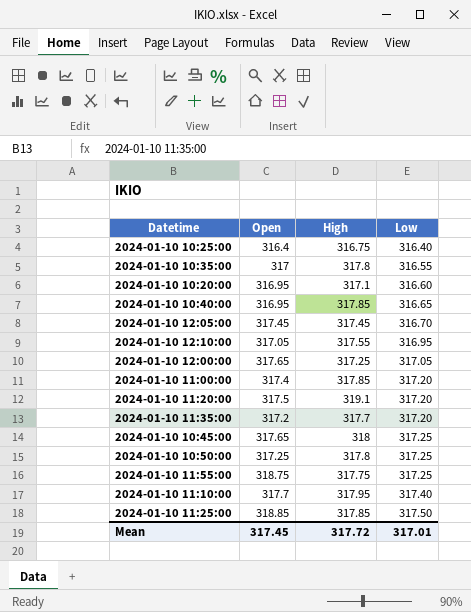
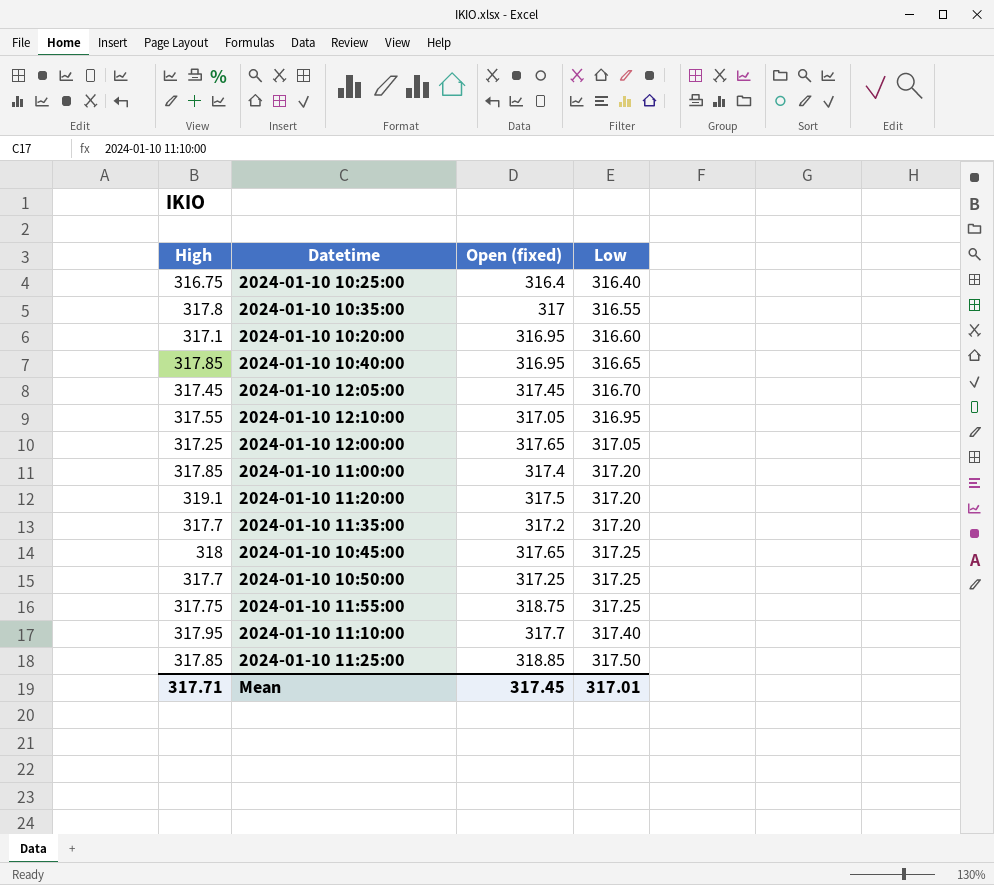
column High | position: 3 -> 1
column name: Open -> Open (fixed)
2024-01-10 10:50:00 | High: 317.8 -> 317.7
Mean | High: 317.72 -> 317.71

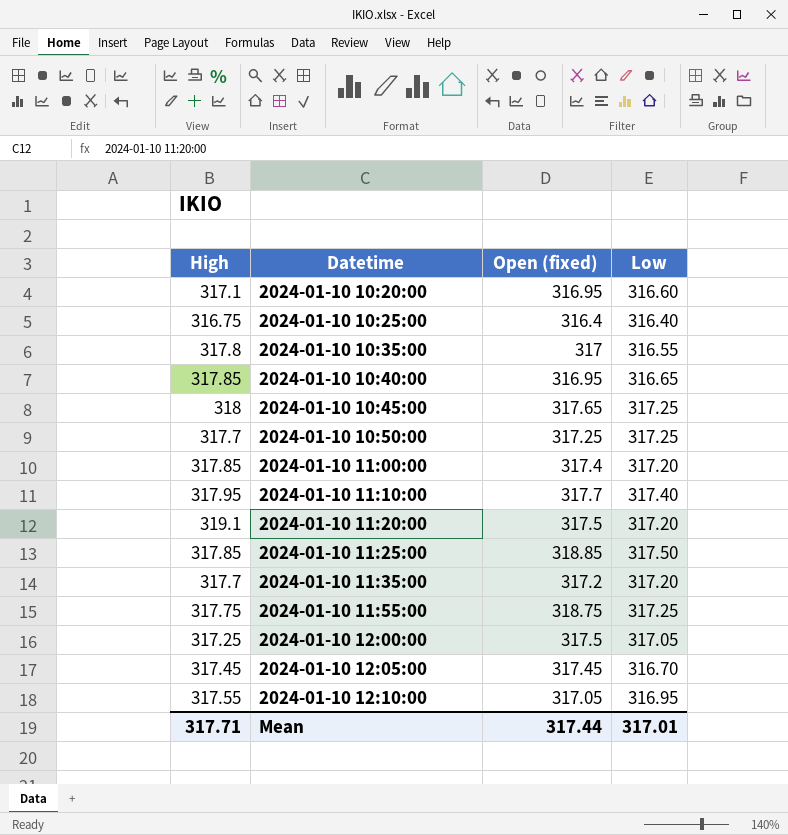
row order: Low ascending -> Datetime ascending
2024-01-10 12:00:00 | Open (fixed): 317.65 -> 317.5
Mean | Open (fixed): 317.45 -> 317.44

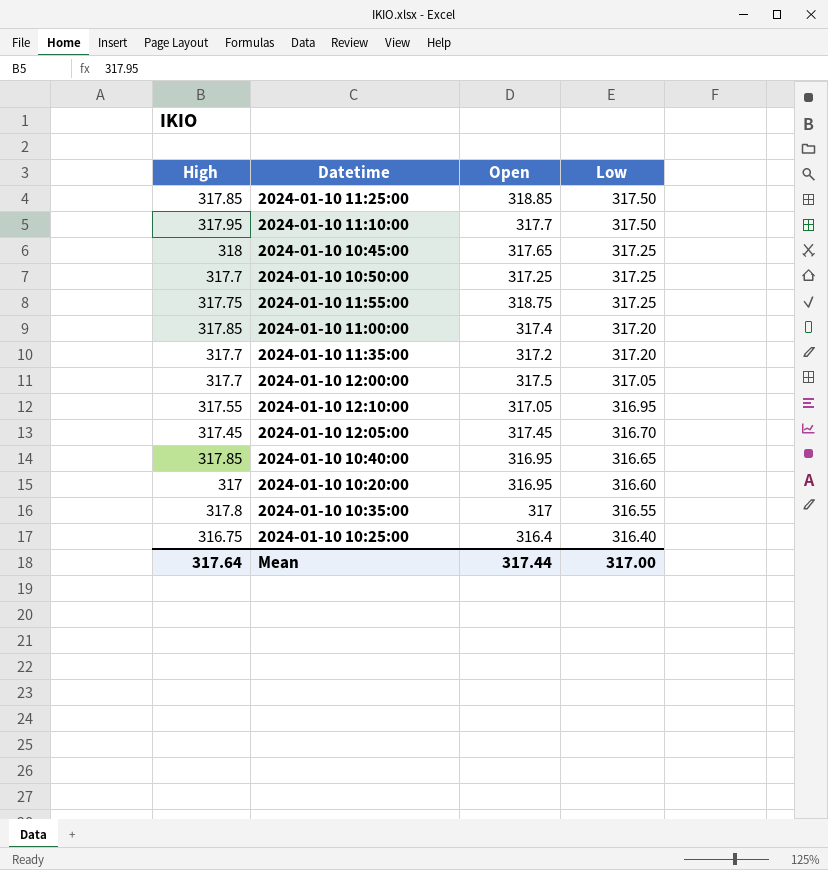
row order: Datetime ascending -> Low descending
column name: Open (fixed) -> Open
row 2024-01-10 11:20:00: 319.1 | 317.5 | 317.20 -> none
2024-01-10 11:10:00 | Low: 317.40 -> 317.50
2024-01-10 12:00:00 | High: 317.25 -> 317.7
2024-01-10 10:20:00 | High: 317.1 -> 317
Mean | High: 317.71 -> 317.64
Mean | Low: 317.01 -> 317.00

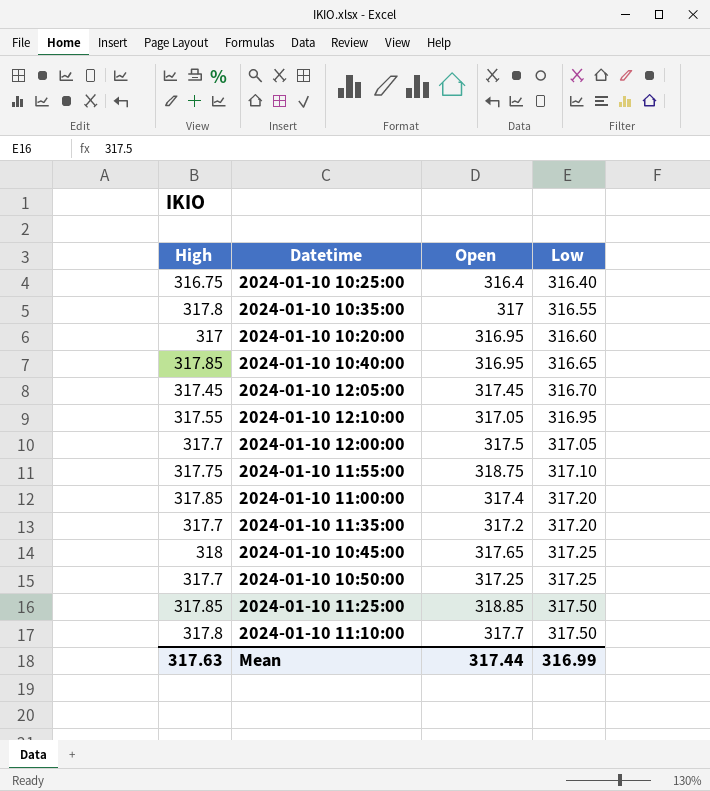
row order: Low descending -> Low ascending
2024-01-10 11:55:00 | Low: 317.25 -> 317.10
2024-01-10 11:10:00 | High: 317.95 -> 317.8
Mean | High: 317.64 -> 317.63
Mean | Low: 317.00 -> 316.99

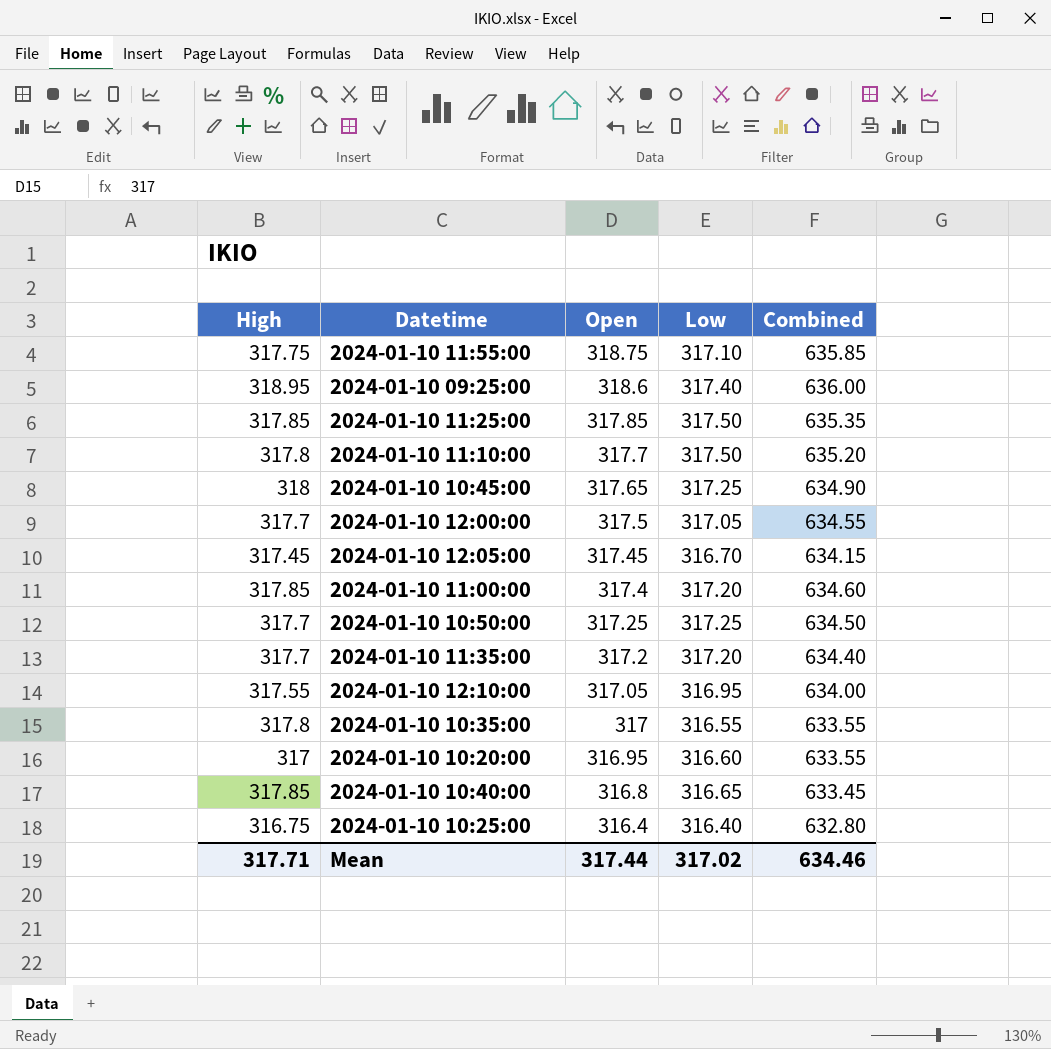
row order: Low ascending -> Open descending
column Combined | formula: none -> [Open] + [Low]
row 2024-01-10 09:25:00: none -> 318.95 | 318.6 | 317.40 | 636.00
2024-01-10 11:25:00 | Open: 318.85 -> 317.85
2024-01-10 10:40:00 | Open: 316.95 -> 316.8
Mean | High: 317.63 -> 317.71
Mean | Low: 316.99 -> 317.02

